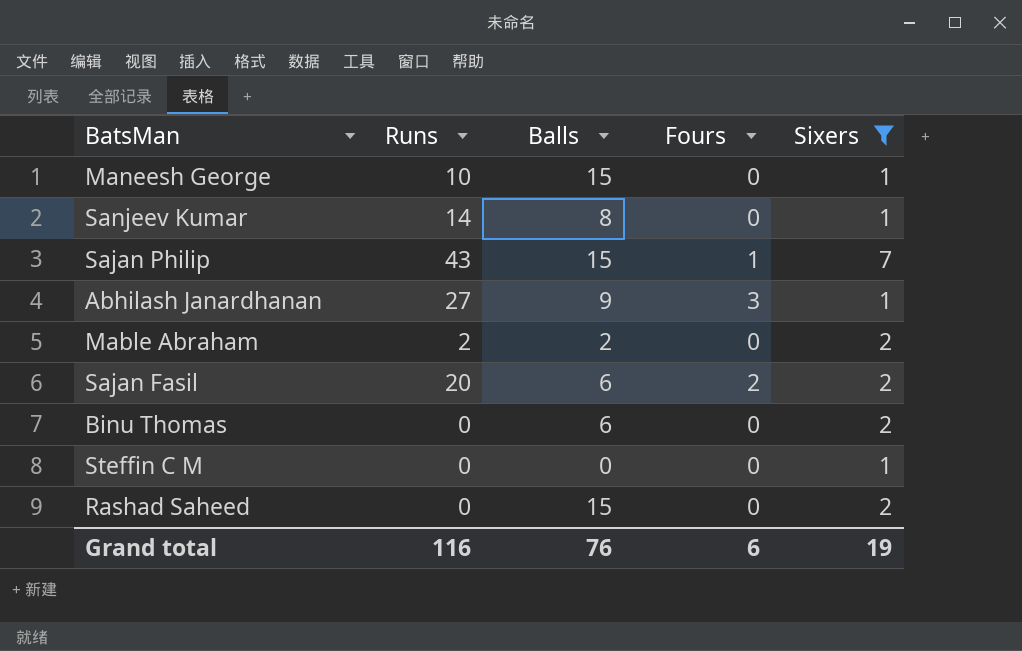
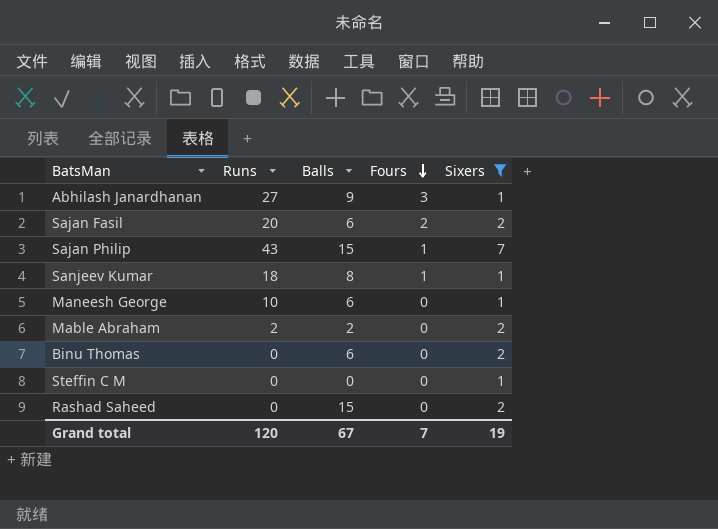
row order: none -> Fours descending
Sanjeev Kumar | Runs: 14 -> 18
Sanjeev Kumar | Fours: 0 -> 1
Maneesh George | Balls: 15 -> 6
Grand total | Runs: 116 -> 120
Grand total | Balls: 76 -> 67
Grand total | Fours: 6 -> 7

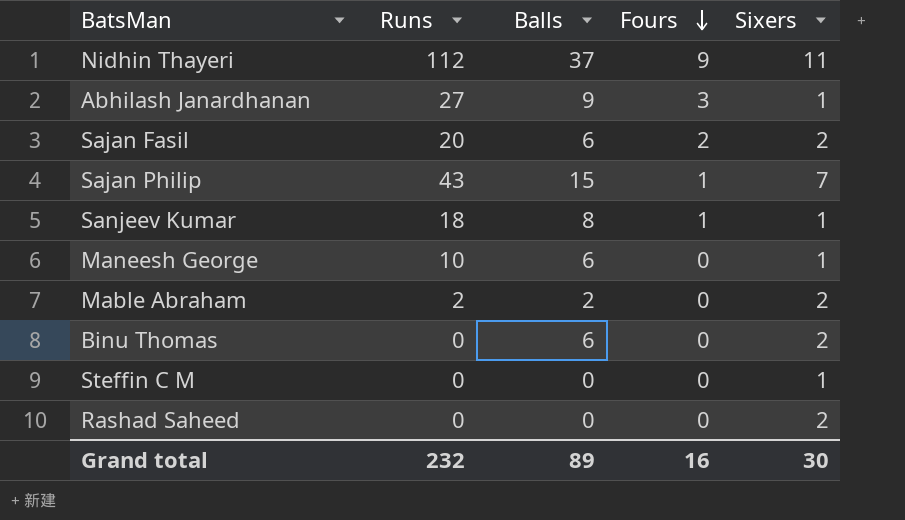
filter: Sixers != 11 -> none
Rashad Saheed | Balls: 15 -> 0
Grand total | Runs: 120 -> 232
Grand total | Balls: 67 -> 89
Grand total | Fours: 7 -> 16
Grand total | Sixers: 19 -> 30

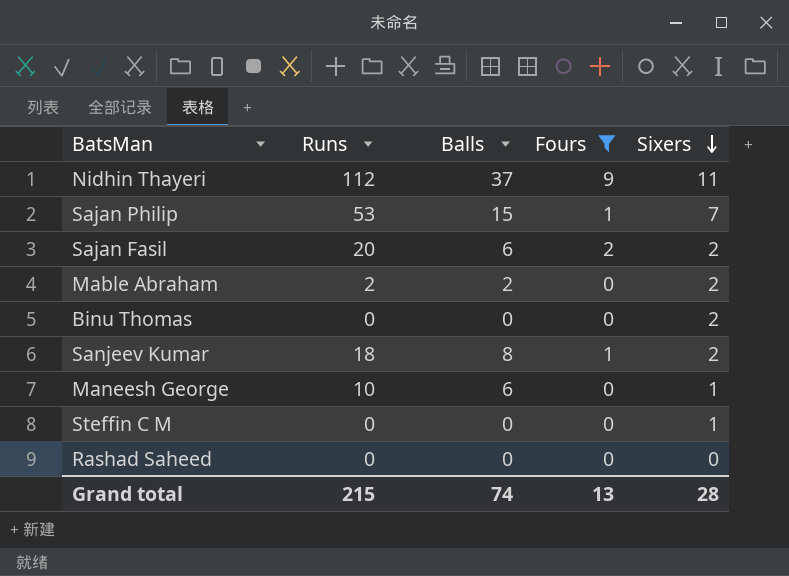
filter: none -> Fours != 3
row order: Fours descending -> Sixers descending
Sajan Philip | Runs: 43 -> 53
Binu Thomas | Balls: 6 -> 0
Sanjeev Kumar | Sixers: 1 -> 2
Rashad Saheed | Sixers: 2 -> 0
Grand total | Runs: 232 -> 215
Grand total | Balls: 89 -> 74
Grand total | Fours: 16 -> 13
Grand total | Sixers: 30 -> 28

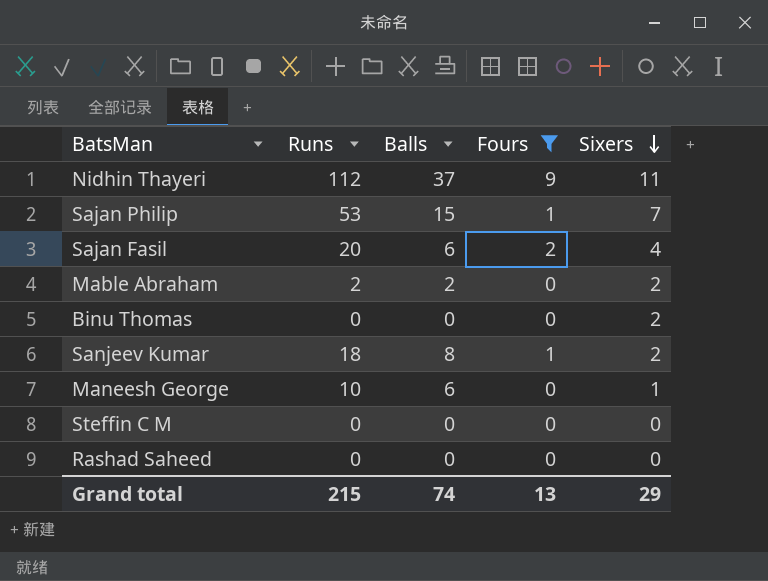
Sajan Fasil | Sixers: 2 -> 4
Steffin C M | Sixers: 1 -> 0
Grand total | Sixers: 28 -> 29

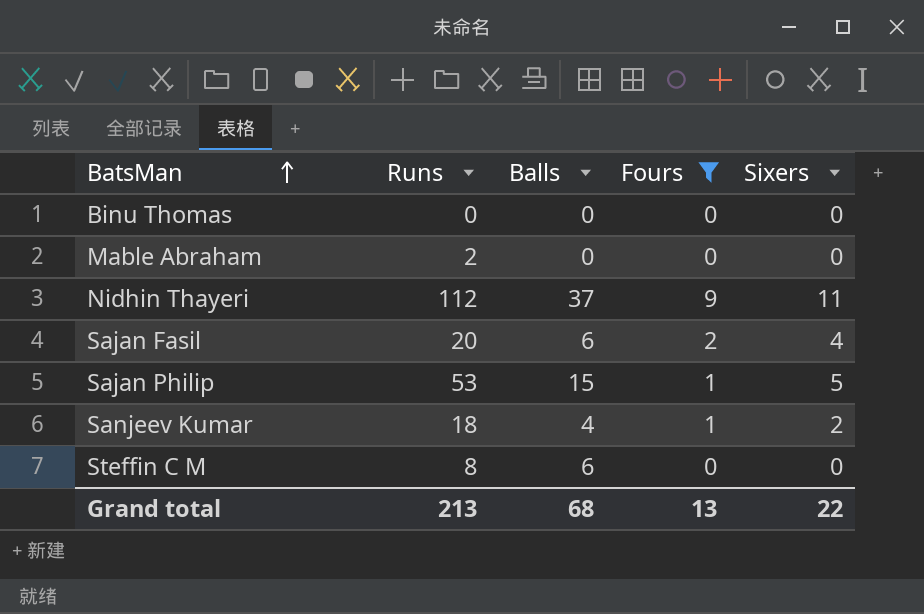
row order: Sixers descending -> BatsMan ascending
row Maneesh George: 10 | 6 | 0 | 1 -> none
row Rashad Saheed: 0 | 0 | 0 | 0 -> none
Binu Thomas | Sixers: 2 -> 0
Mable Abraham | Balls: 2 -> 0
Mable Abraham | Sixers: 2 -> 0
Sajan Philip | Sixers: 7 -> 5
Sanjeev Kumar | Balls: 8 -> 4
Steffin C M | Runs: 0 -> 8
Steffin C M | Balls: 0 -> 6
Grand total | Runs: 215 -> 213
Grand total | Balls: 74 -> 68
Grand total | Sixers: 29 -> 22

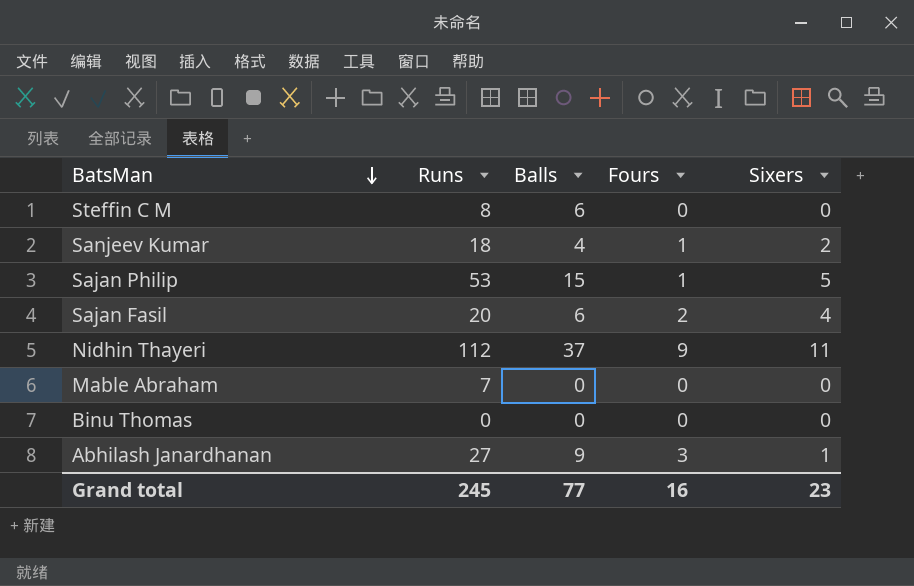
filter: Fours != 3 -> none
row order: BatsMan ascending -> BatsMan descending
Mable Abraham | Runs: 2 -> 7
Grand total | Runs: 213 -> 245
Grand total | Balls: 68 -> 77
Grand total | Fours: 13 -> 16
Grand total | Sixers: 22 -> 23

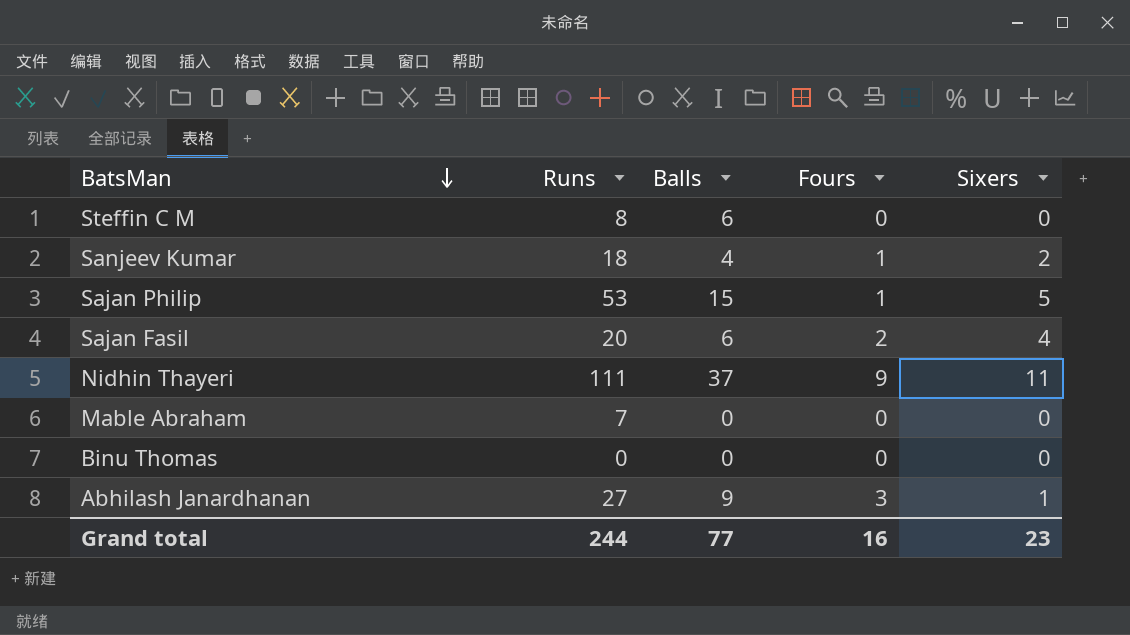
Nidhin Thayeri | Runs: 112 -> 111
Grand total | Runs: 245 -> 244

